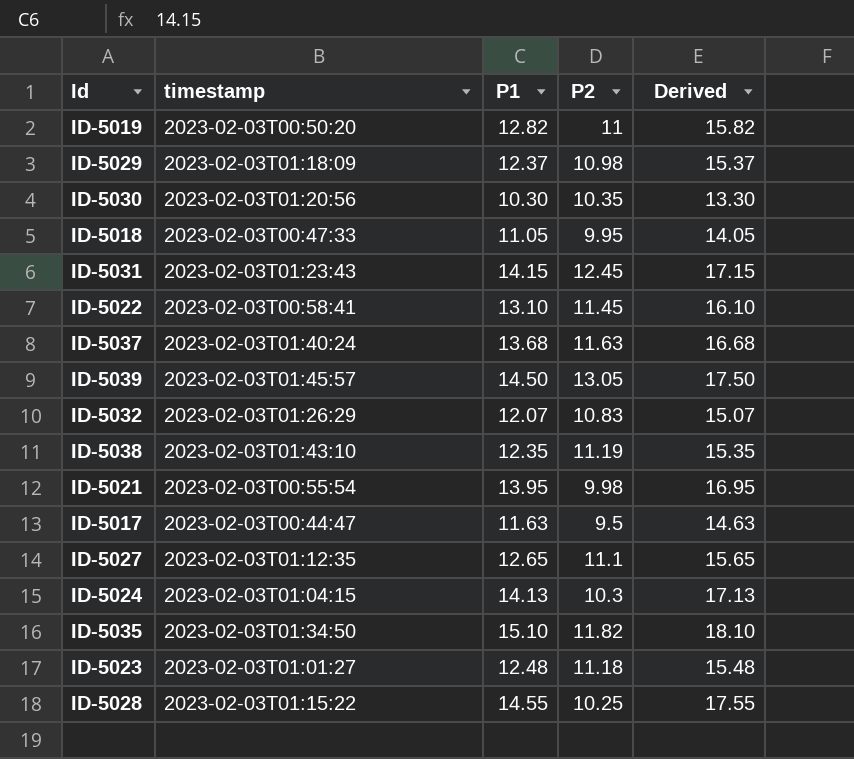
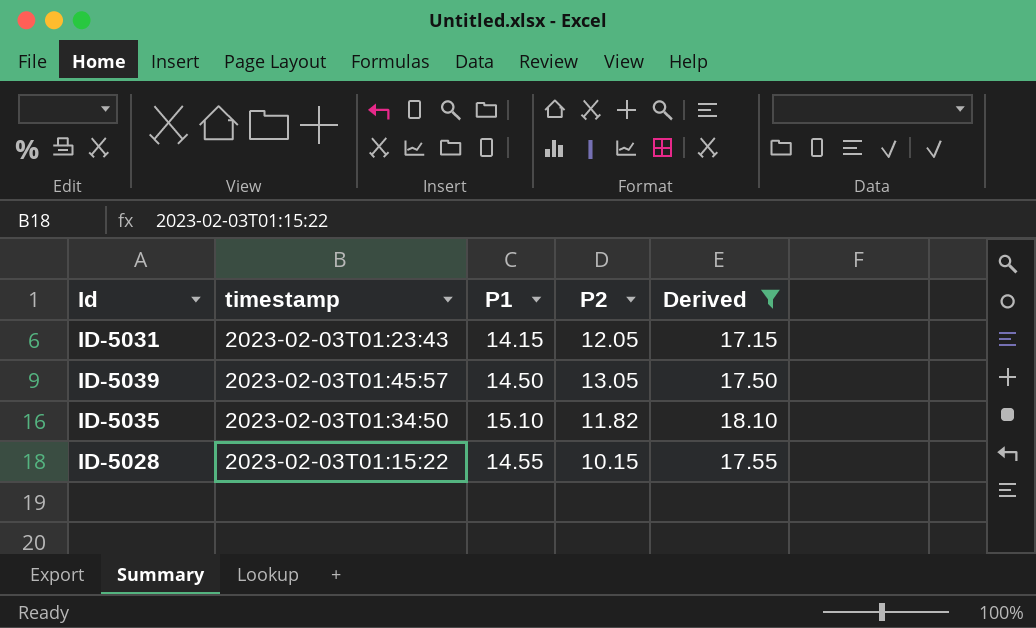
filter: none -> Derived >= 17.15
ID-5031 | P2: 12.45 -> 12.05
ID-5028 | P2: 10.25 -> 10.15

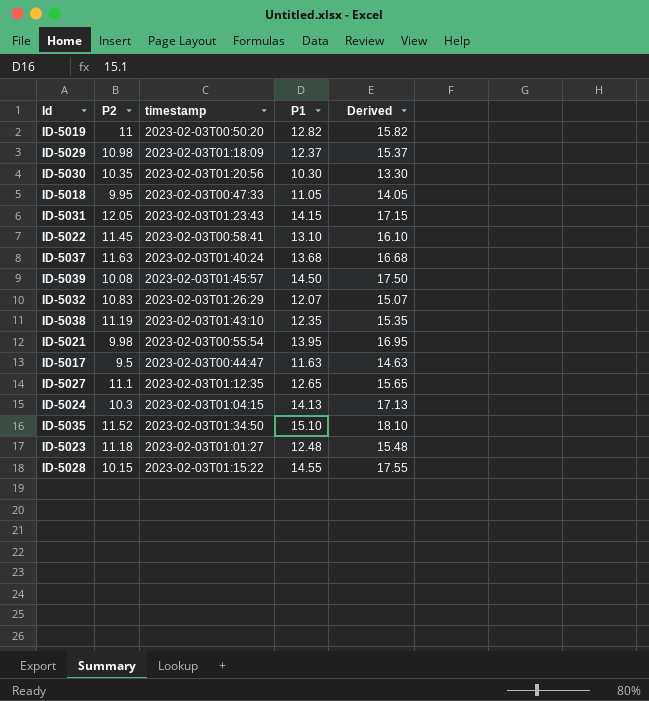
filter: Derived >= 17.15 -> none
column P2 | position: 4 -> 2
ID-5039 | P2: 13.05 -> 10.08
ID-5035 | P2: 11.82 -> 11.52

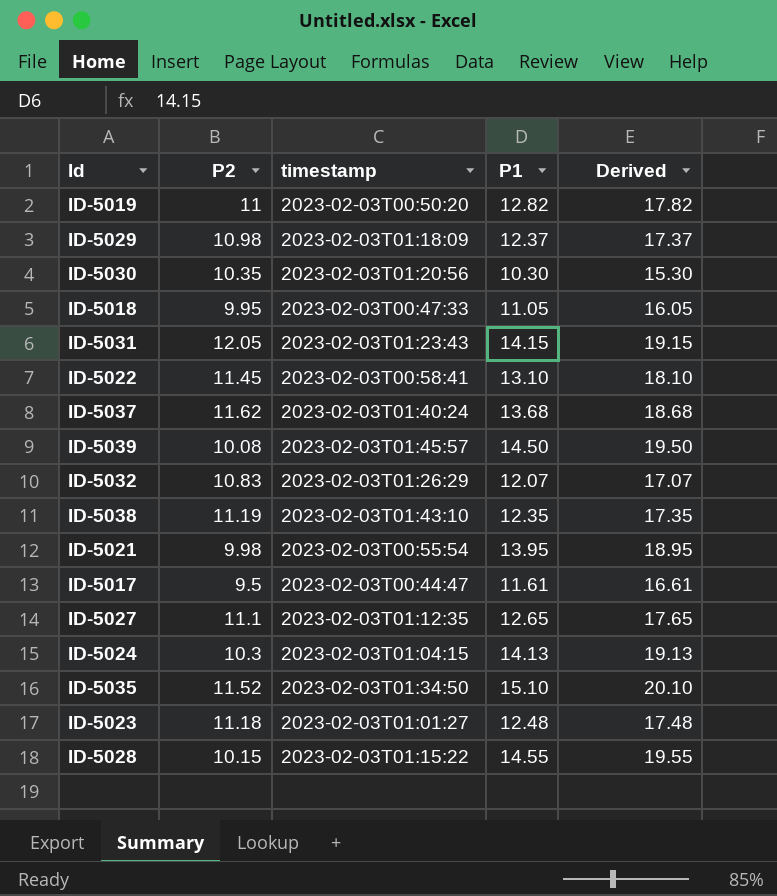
column Derived | formula: [P1] + 3 -> [P1] + 5
ID-5037 | P2: 11.63 -> 11.62
ID-5017 | P1: 11.63 -> 11.61

